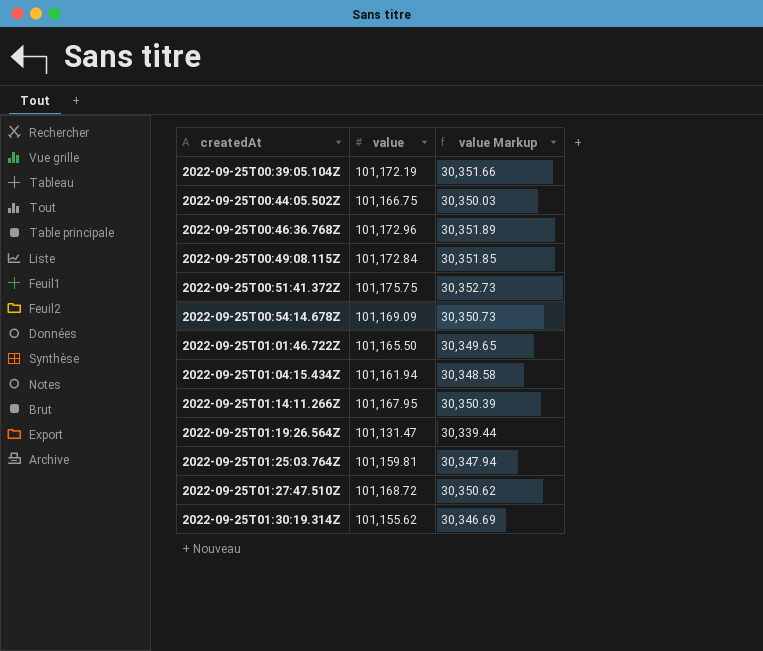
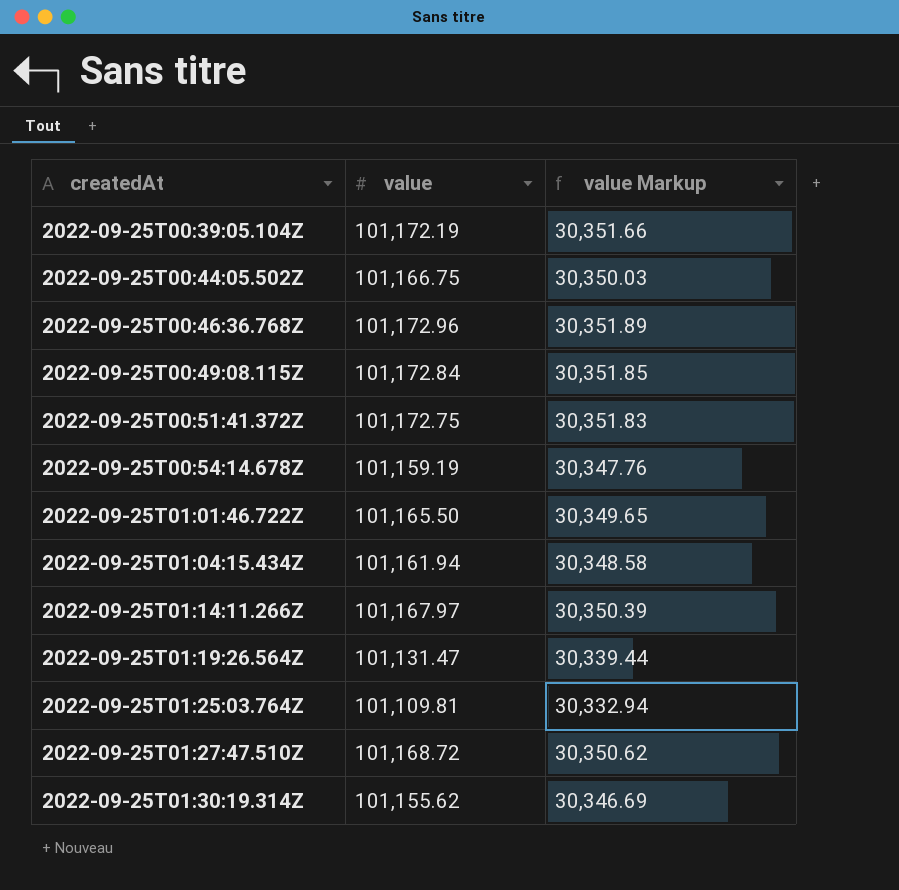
2022-09-25T00:51:41.372Z | value: 101,175.75 -> 101,172.75
2022-09-25T00:51:41.372Z | value Markup: 30,352.73 -> 30,351.83
2022-09-25T00:54:14.678Z | value: 101,169.09 -> 101,159.19
2022-09-25T00:54:14.678Z | value Markup: 30,350.73 -> 30,347.76
2022-09-25T01:14:11.266Z | value: 101,167.95 -> 101,167.97
2022-09-25T01:25:03.764Z | value: 101,159.81 -> 101,109.81
2022-09-25T01:25:03.764Z | value Markup: 30,347.94 -> 30,332.94

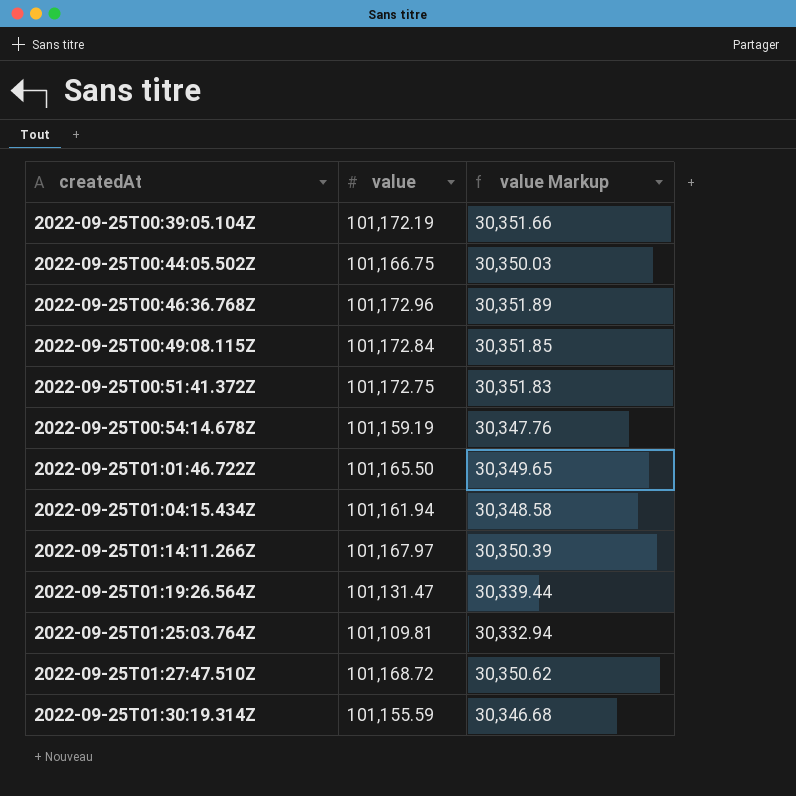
2022-09-25T01:30:19.314Z | value: 101,155.62 -> 101,155.59
2022-09-25T01:30:19.314Z | value Markup: 30,346.69 -> 30,346.68

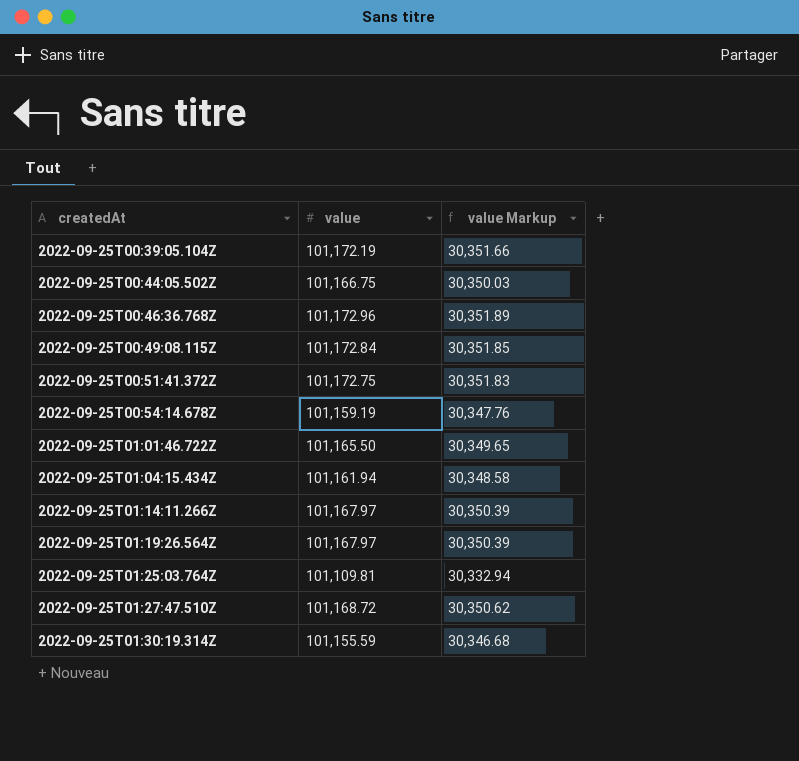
2022-09-25T01:19:26.564Z | value: 101,131.47 -> 101,167.97
2022-09-25T01:19:26.564Z | value Markup: 30,339.44 -> 30,350.39

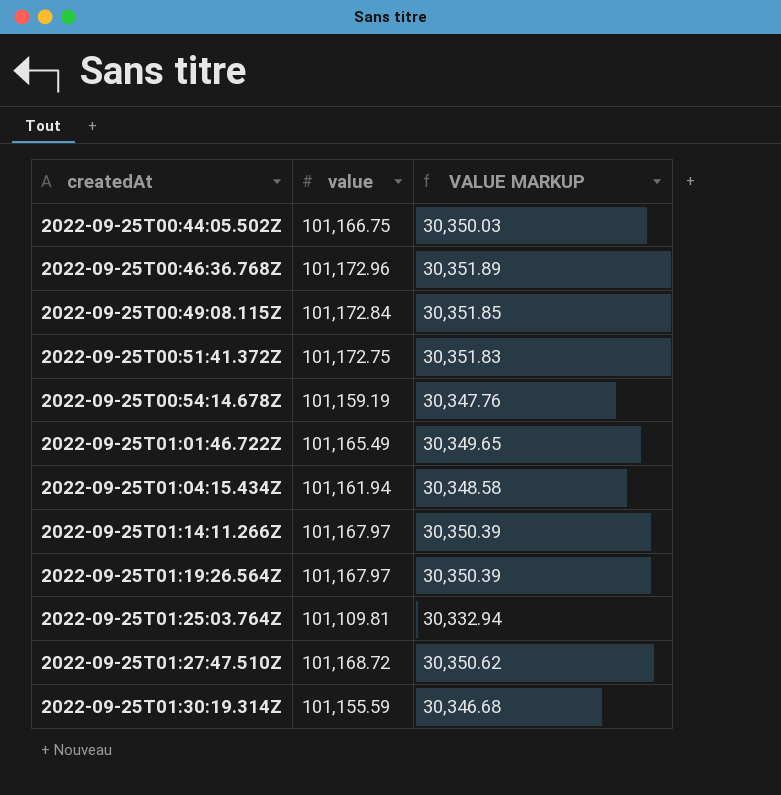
column name: value Markup -> VALUE MARKUP
row 2022-09-25T00:39:05.104Z: 101,172.19 | 30,351.66 -> none
2022-09-25T01:01:46.722Z | value: 101,165.50 -> 101,165.49

